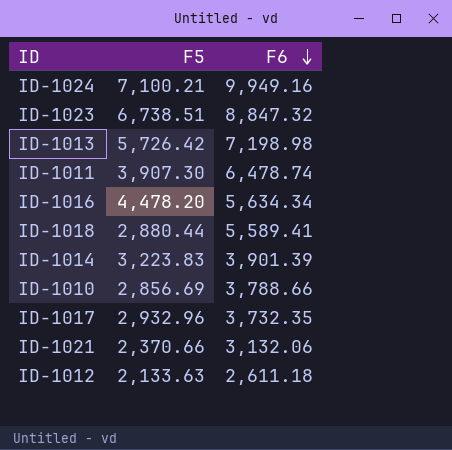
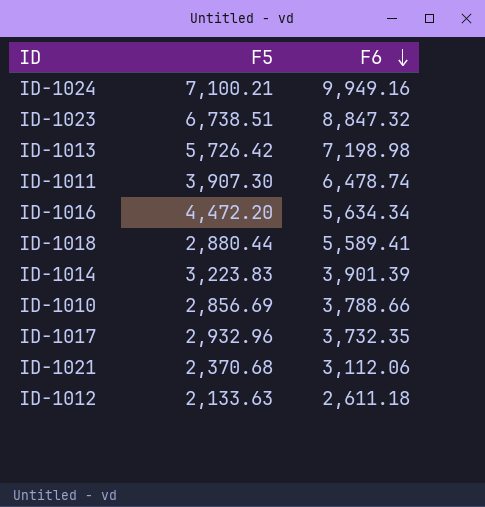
ID-1016 | F5: 4,478.20 -> 4,472.20
ID-1021 | F5: 2,370.66 -> 2,370.68
ID-1021 | F6: 3,132.06 -> 3,112.06

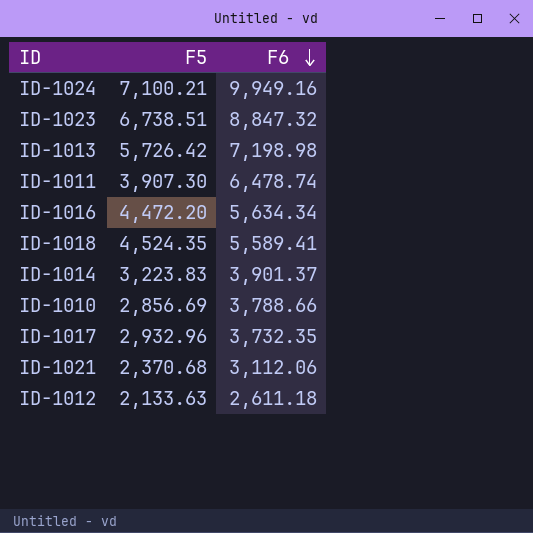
ID-1018 | F5: 2,880.44 -> 4,524.35
ID-1014 | F6: 3,901.39 -> 3,901.37

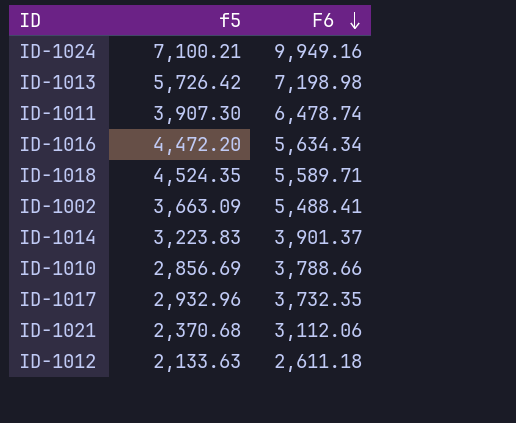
column name: F5 -> f5
row ID-1023: 6,738.51 | 8,847.32 -> none
ID-1018 | F6: 5,589.41 -> 5,589.71
row ID-1002: none -> 3,663.09 | 5,488.41

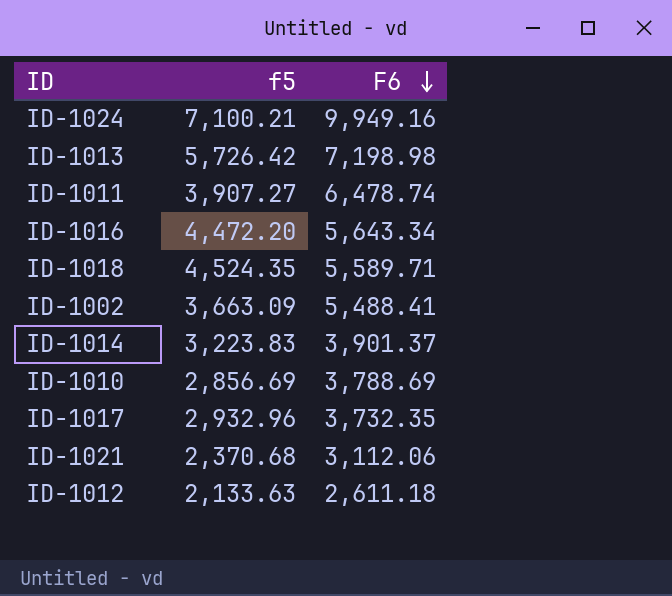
ID-1011 | f5: 3,907.30 -> 3,907.27
ID-1016 | F6: 5,634.34 -> 5,643.34
ID-1010 | F6: 3,788.66 -> 3,788.69

